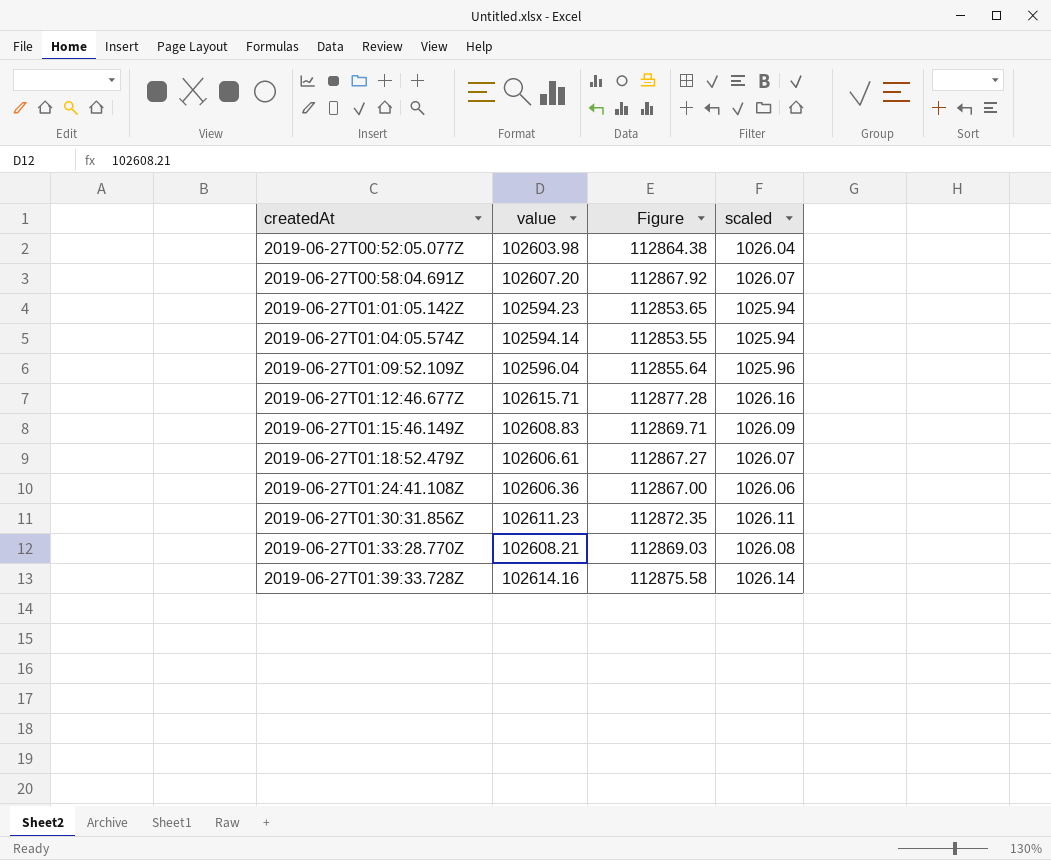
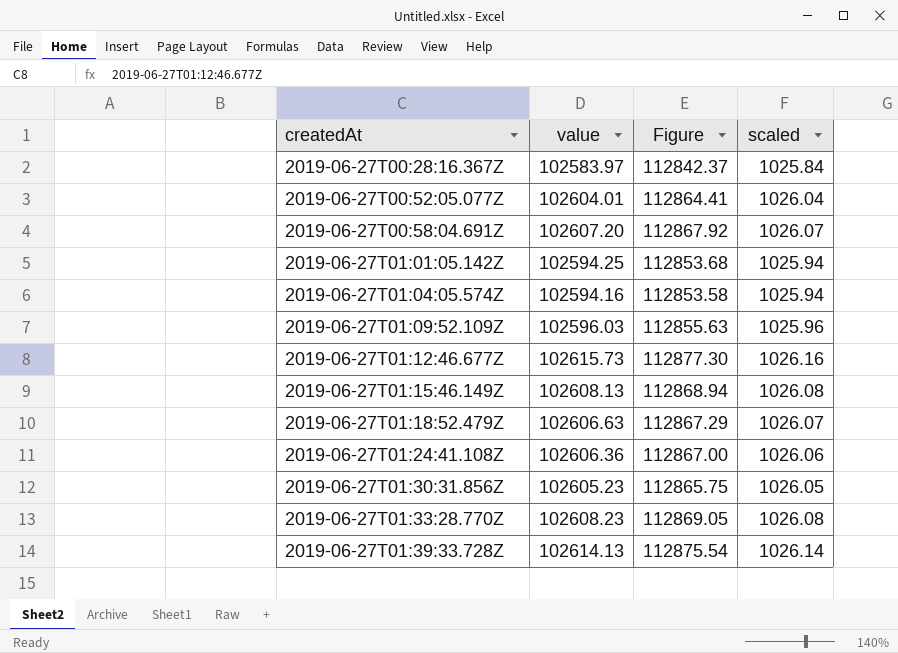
row 2019-06-27T00:28:16.367Z: none -> 102583.97 | 112842.37 | 1025.84
2019-06-27T00:52:05.077Z | value: 102603.98 -> 102604.01
2019-06-27T00:52:05.077Z | Figure: 112864.38 -> 112864.41
2019-06-27T01:01:05.142Z | value: 102594.23 -> 102594.25
2019-06-27T01:01:05.142Z | Figure: 112853.65 -> 112853.68
2019-06-27T01:04:05.574Z | value: 102594.14 -> 102594.16
2019-06-27T01:04:05.574Z | Figure: 112853.55 -> 112853.58
2019-06-27T01:09:52.109Z | value: 102596.04 -> 102596.03
2019-06-27T01:09:52.109Z | Figure: 112855.64 -> 112855.63
2019-06-27T01:12:46.677Z | value: 102615.71 -> 102615.73
2019-06-27T01:12:46.677Z | Figure: 112877.28 -> 112877.30
2019-06-27T01:15:46.149Z | value: 102608.83 -> 102608.13
2019-06-27T01:15:46.149Z | Figure: 112869.71 -> 112868.94
2019-06-27T01:15:46.149Z | scaled: 1026.09 -> 1026.08
2019-06-27T01:18:52.479Z | value: 102606.61 -> 102606.63
2019-06-27T01:18:52.479Z | Figure: 112867.27 -> 112867.29
2019-06-27T01:30:31.856Z | value: 102611.23 -> 102605.23
2019-06-27T01:30:31.856Z | Figure: 112872.35 -> 112865.75
2019-06-27T01:30:31.856Z | scaled: 1026.11 -> 1026.05
2019-06-27T01:33:28.770Z | value: 102608.21 -> 102608.23
2019-06-27T01:33:28.770Z | Figure: 112869.03 -> 112869.05
2019-06-27T01:39:33.728Z | value: 102614.16 -> 102614.13
2019-06-27T01:39:33.728Z | Figure: 112875.58 -> 112875.54

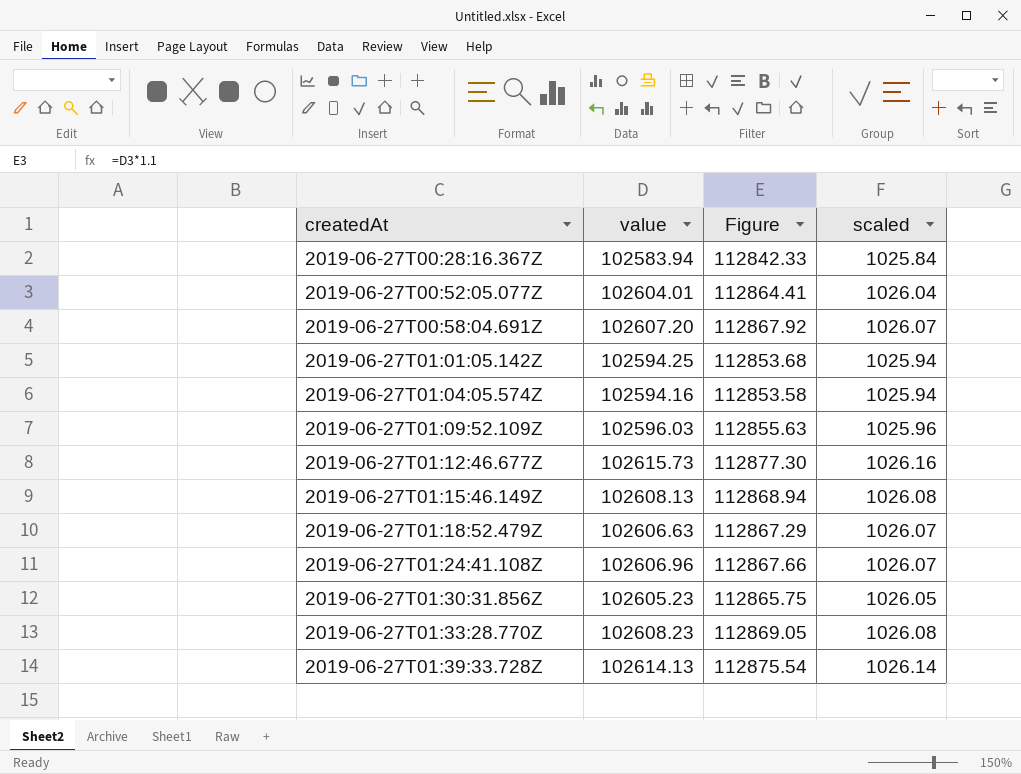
2019-06-27T00:28:16.367Z | value: 102583.97 -> 102583.94
2019-06-27T00:28:16.367Z | Figure: 112842.37 -> 112842.33
2019-06-27T01:24:41.108Z | value: 102606.36 -> 102606.96
2019-06-27T01:24:41.108Z | Figure: 112867.00 -> 112867.66
2019-06-27T01:24:41.108Z | scaled: 1026.06 -> 1026.07

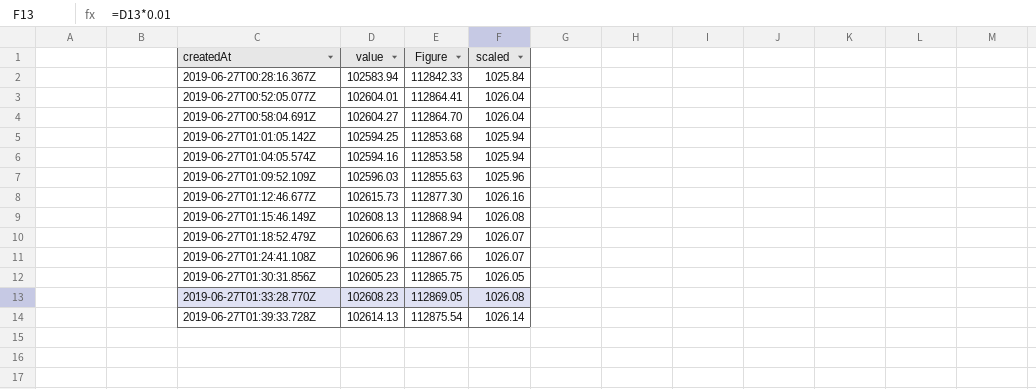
2019-06-27T00:58:04.691Z | value: 102607.20 -> 102604.27
2019-06-27T00:58:04.691Z | Figure: 112867.92 -> 112864.70
2019-06-27T00:58:04.691Z | scaled: 1026.07 -> 1026.04

